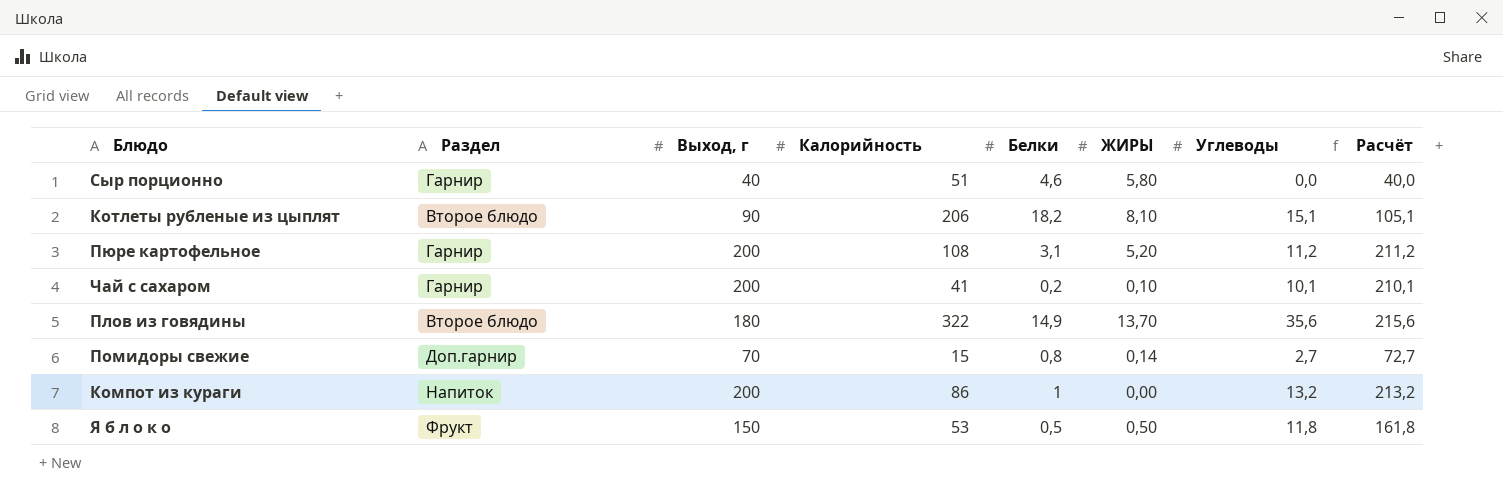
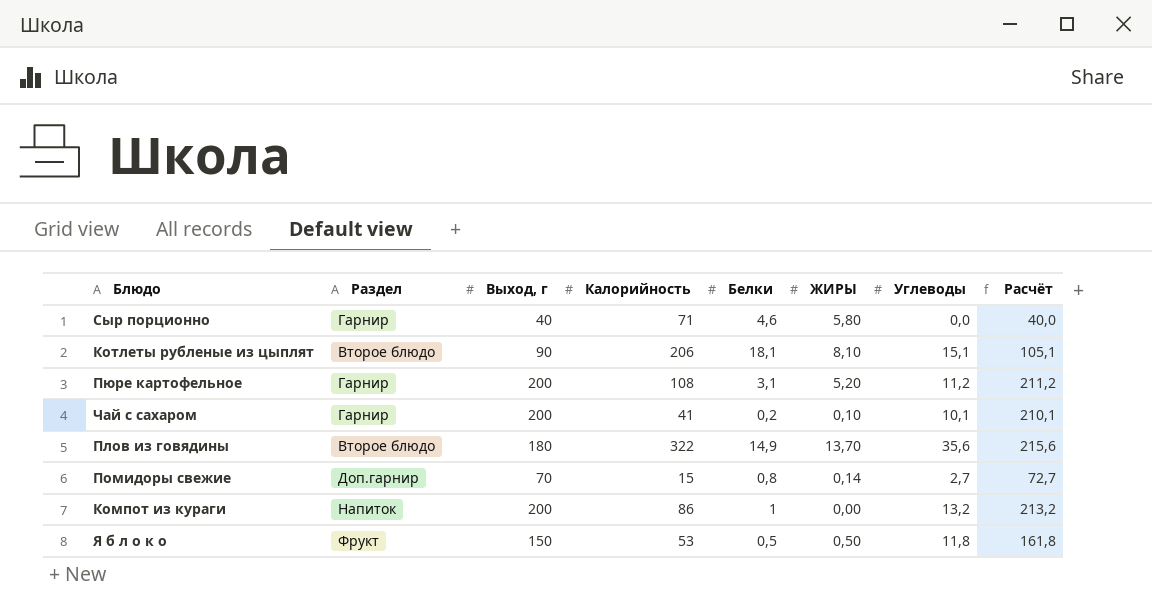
Сыр порционно | Калорийность: 51 -> 71
Котлеты рубленые из цыплят | Белки: 18,2 -> 18,1

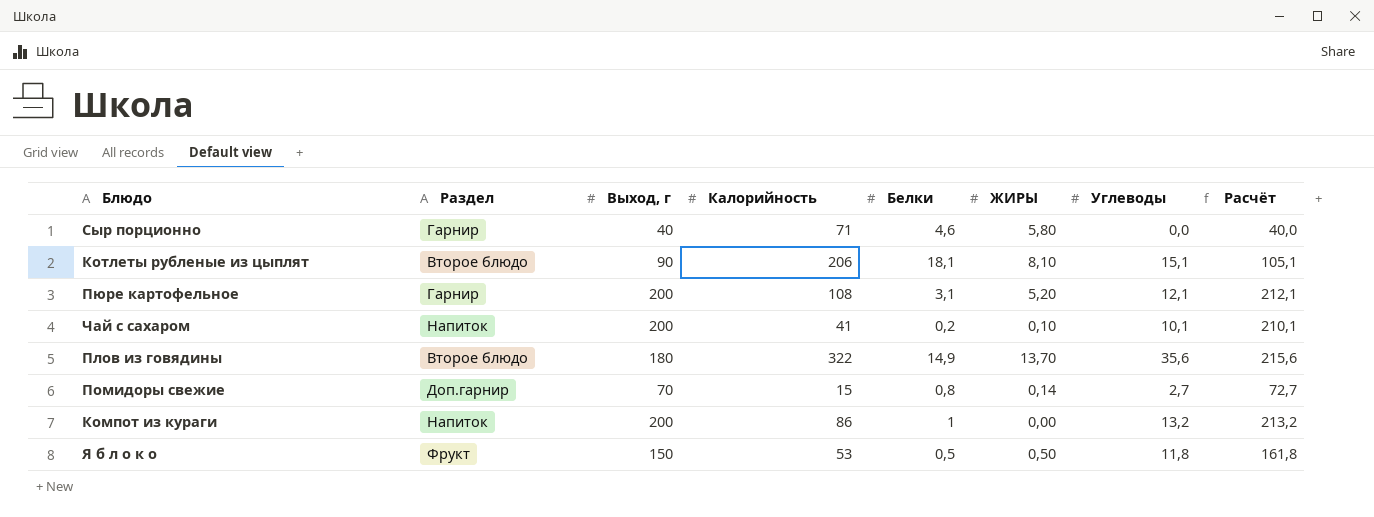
Пюре картофельное | Углеводы: 11,2 -> 12,1
Пюре картофельное | Расчёт: 211,2 -> 212,1
Чай с сахаром | Раздел: Гарнир -> Напиток

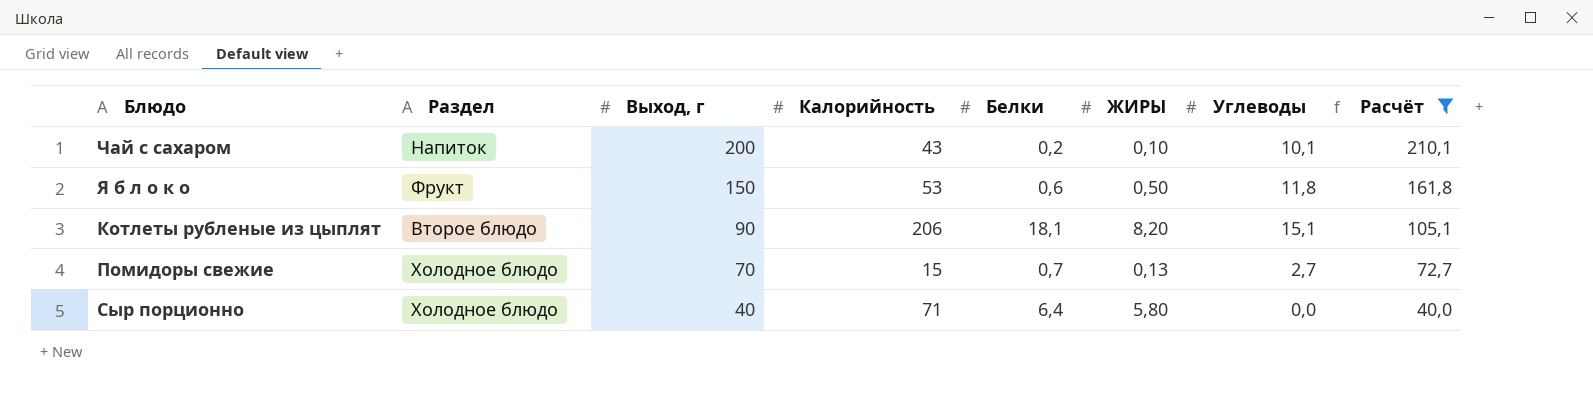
filter: none -> Расчёт <= 210,1
row order: none -> Выход, г descending
Чай с сахаром | Калорийность: 41 -> 43
Я б л о к о | Белки: 0,5 -> 0,6
Котлеты рубленые из цыплят | ЖИРЫ: 8,10 -> 8,20
Помидоры свежие | Раздел: Доп.гарнир -> Холодное блюдо
Помидоры свежие | Белки: 0,8 -> 0,7
Помидоры свежие | ЖИРЫ: 0,14 -> 0,13
Сыр порционно | Раздел: Гарнир -> Холодное блюдо
Сыр порционно | Белки: 4,6 -> 6,4

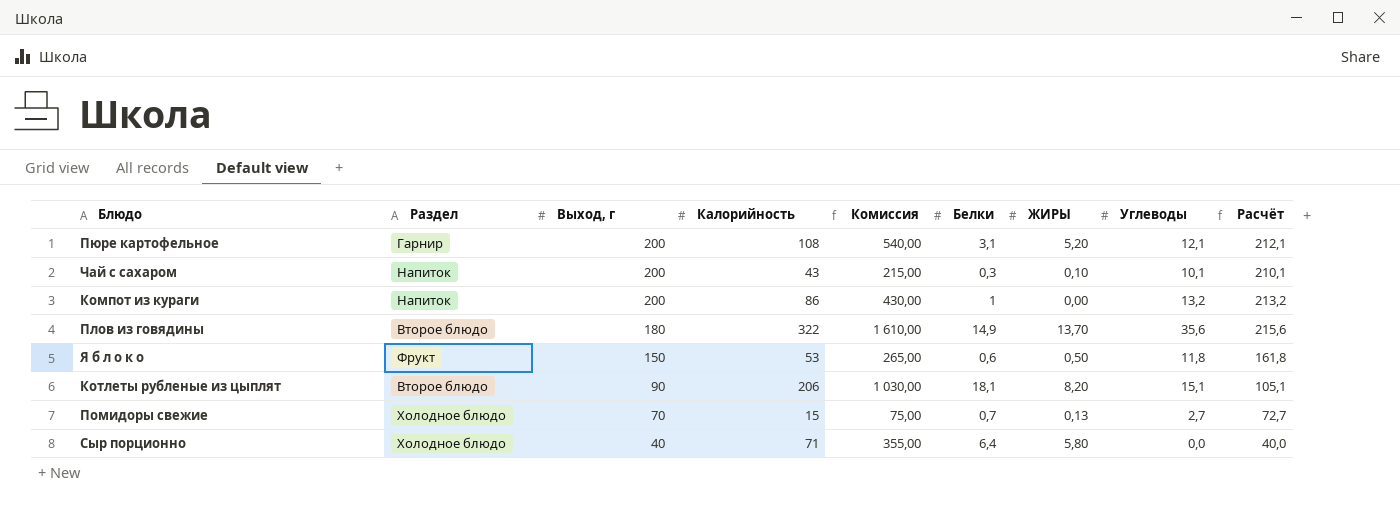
filter: Расчёт <= 210,1 -> none
column Комиссия | formula: none -> [Калорийность] * 5
Чай с сахаром | Белки: 0,2 -> 0,3

